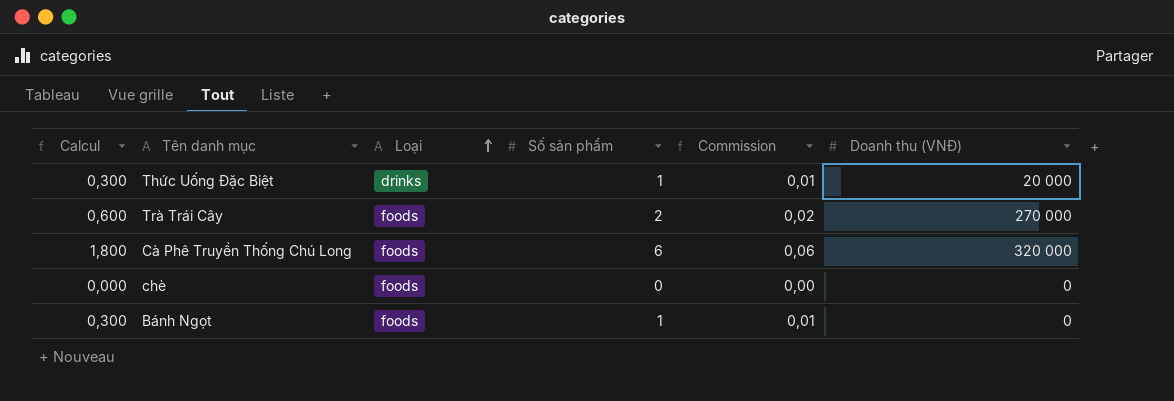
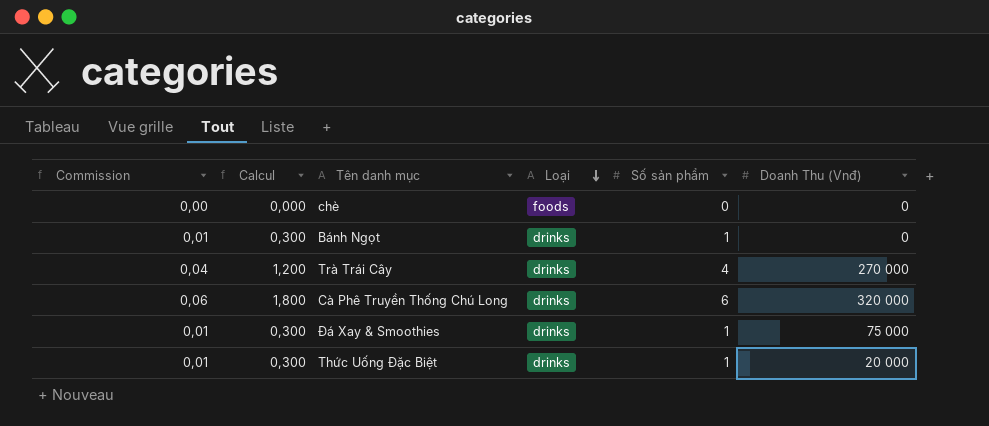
row order: Loại ascending -> Loại descending
column Commission | position: 5 -> 1
column name: Doanh thu (VNĐ) -> Doanh Thu (Vnđ)
Bánh Ngọt | Loại: foods -> drinks
Trà Trái Cây | Commission: 0,02 -> 0,04
Trà Trái Cây | Calcul: 0,600 -> 1,200
Trà Trái Cây | Loại: foods -> drinks
Trà Trái Cây | Số sản phẩm: 2 -> 4
Cà Phê Truyền Thống Chú Long | Loại: foods -> drinks
row Đá Xay & Smoothies: none -> 0,01 | 0,300 | drinks | 1 | 75 000

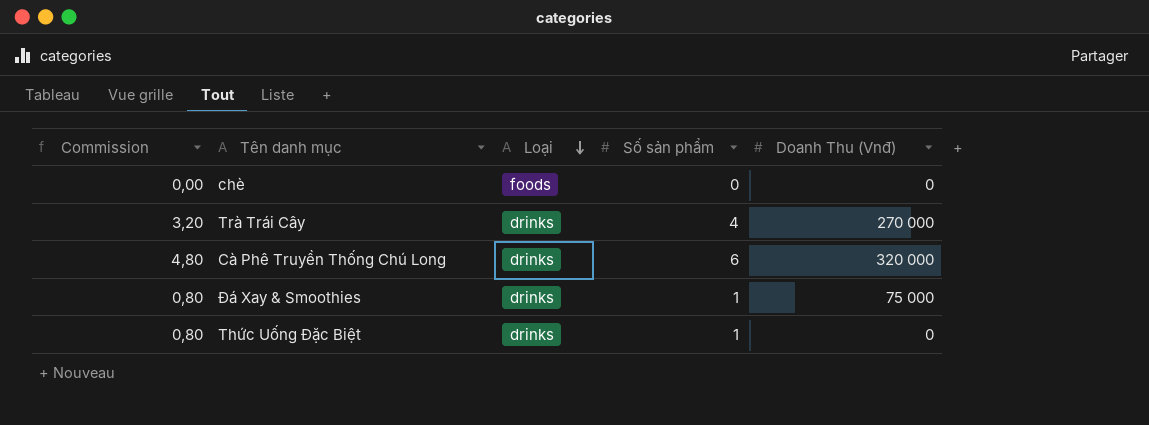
column Calcul | formula: [Số sản phẩm] * 0,3 -> none
column Commission | formula: [Số sản phẩm] * 0,01 -> [Số sản phẩm] * 0,8
row Bánh Ngọt: 0,01 | 0,300 | drinks | 1 | 0 -> none
Thức Uống Đặc Biệt | Doanh Thu (Vnđ): 20 000 -> 0

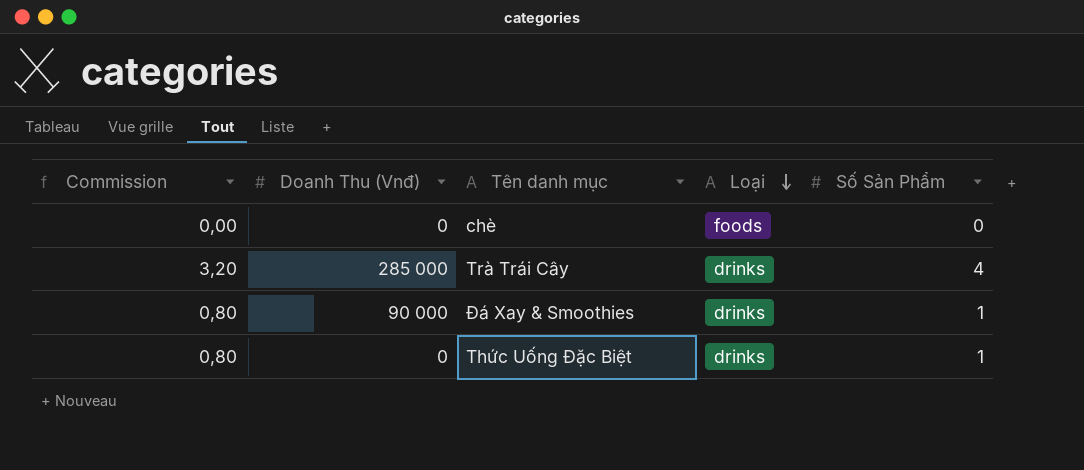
column Doanh Thu (Vnđ) | position: 5 -> 2
column name: Số sản phẩm -> Số Sản Phẩm
row Cà Phê Truyền Thống Chú Long: 4,80 | drinks | 6 | 320 000 -> none
Trà Trái Cây | Doanh Thu (Vnđ): 270 000 -> 285 000
Đá Xay & Smoothies | Doanh Thu (Vnđ): 75 000 -> 90 000

